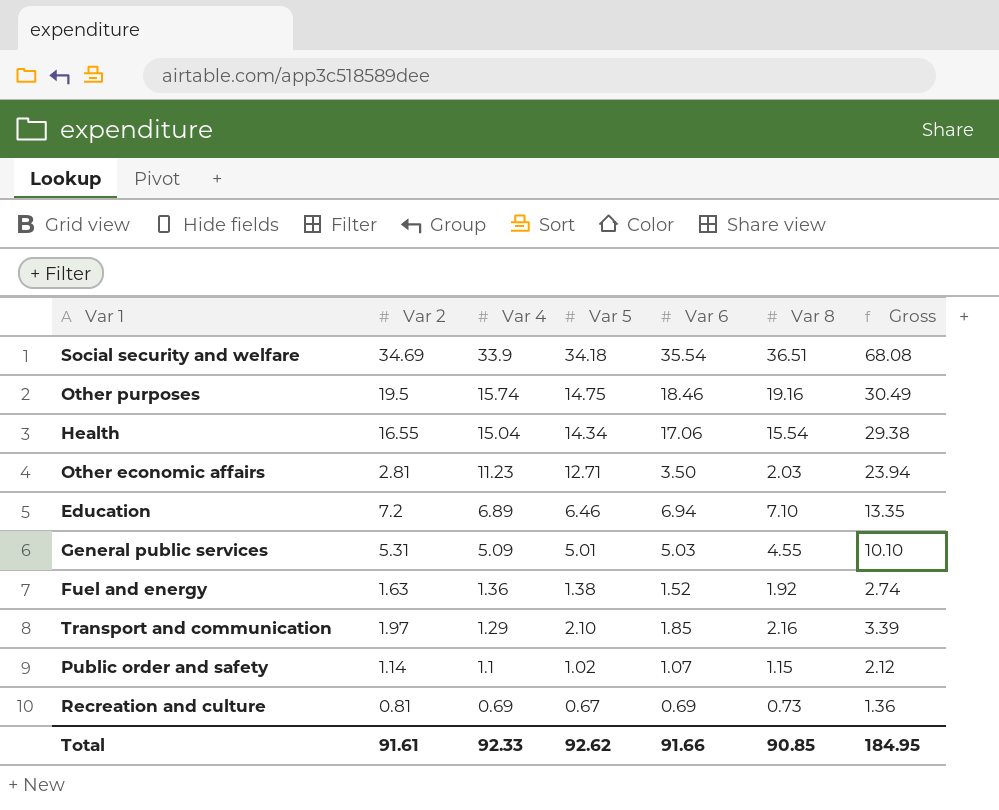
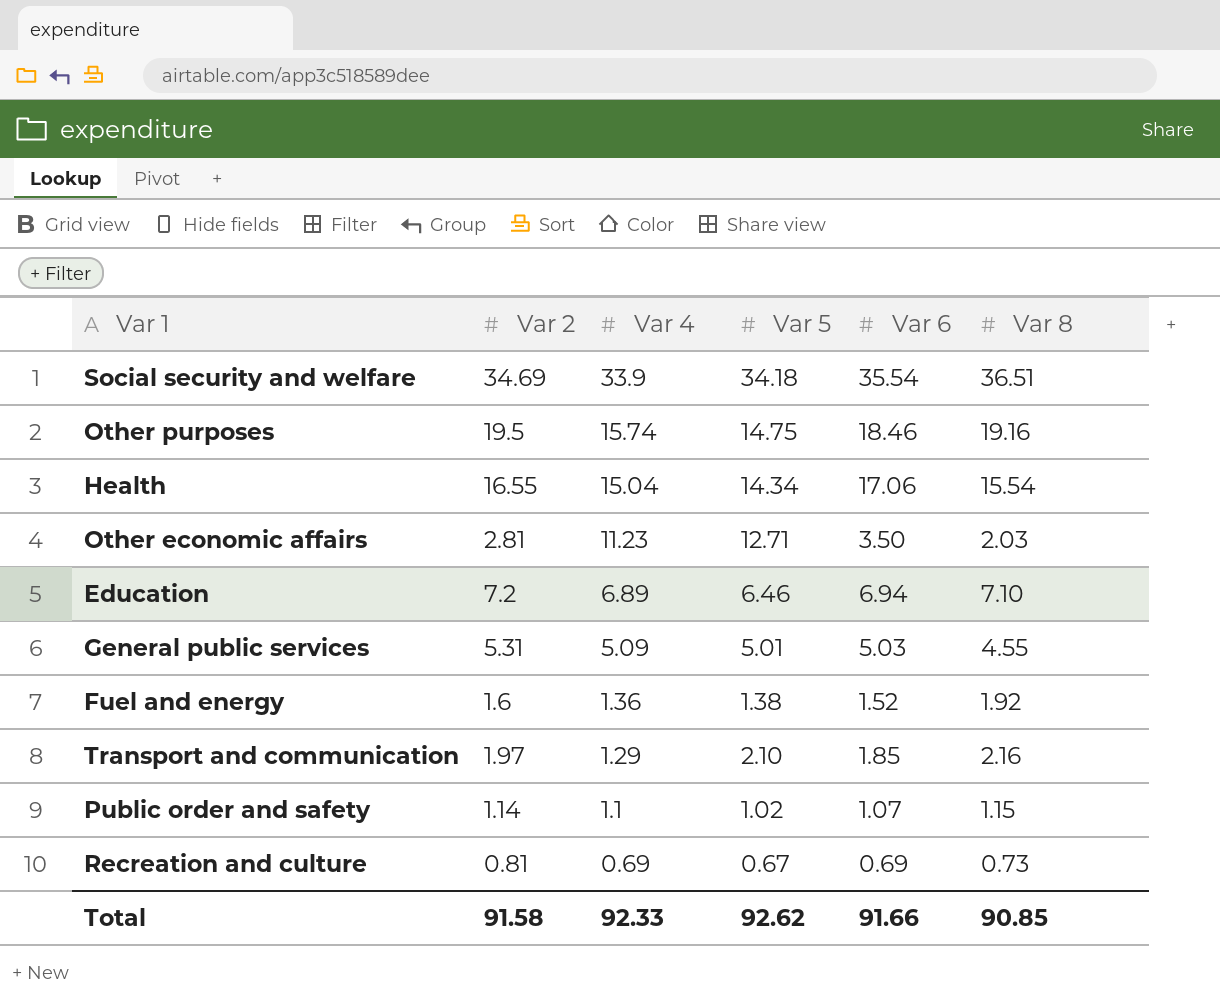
column Gross | formula: [Var 4] + [Var 5] -> none
Fuel and energy | Var 2: 1.63 -> 1.6
Total | Var 2: 91.61 -> 91.58

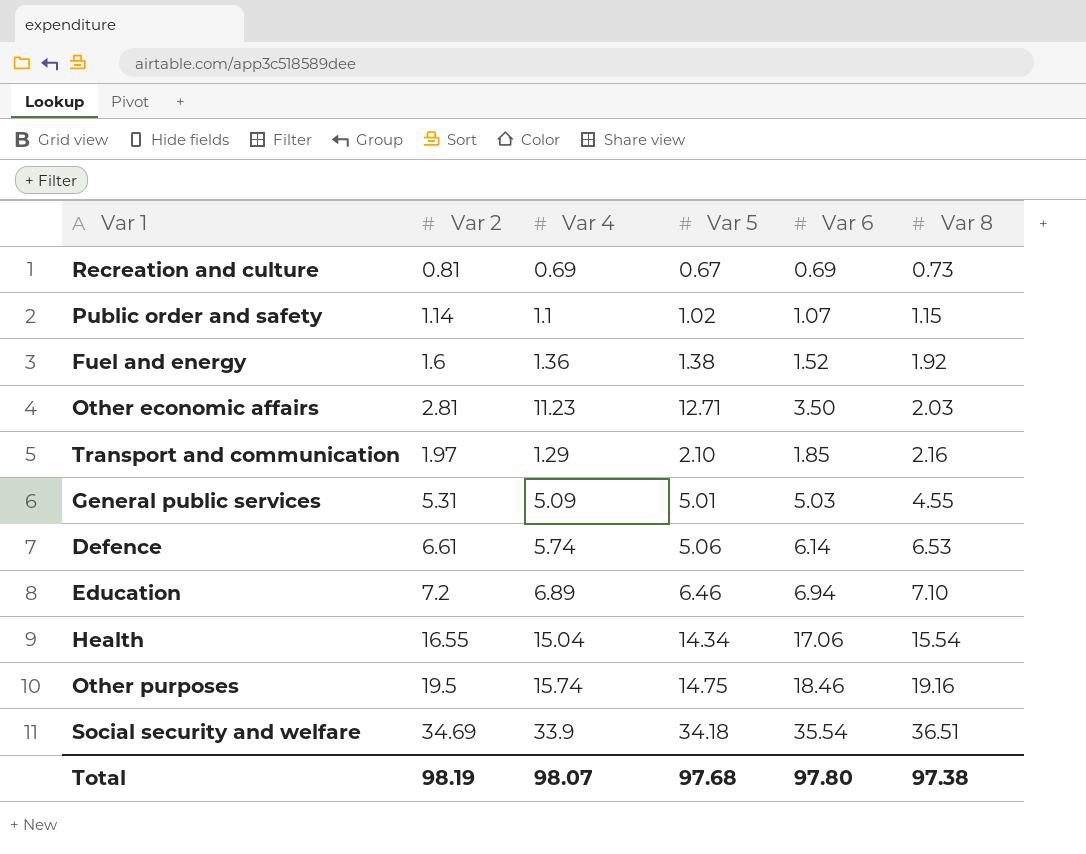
row order: Var 4 descending -> Var 8 ascending
row Defence: none -> 6.61 | 5.74 | 5.06 | 6.14 | 6.53
Total | Var 2: 91.58 -> 98.19
Total | Var 4: 92.33 -> 98.07
Total | Var 5: 92.62 -> 97.68
Total | Var 6: 91.66 -> 97.80
Total | Var 8: 90.85 -> 97.38

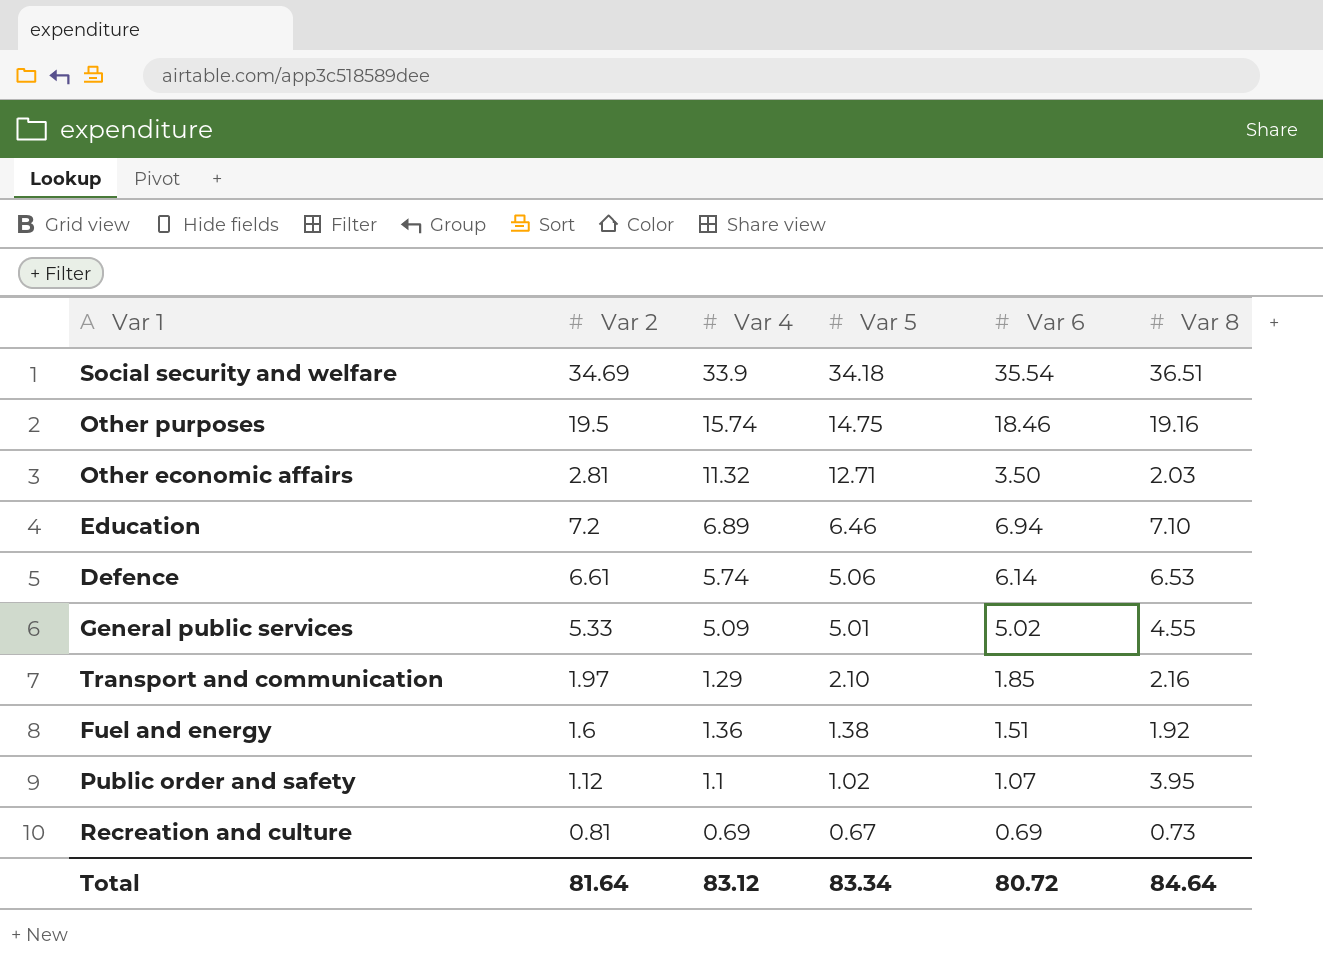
row order: Var 8 ascending -> Var 5 descending
row Health: 16.55 | 15.04 | 14.34 | 17.06 | 15.54 -> none
Other economic affairs | Var 4: 11.23 -> 11.32
General public services | Var 2: 5.31 -> 5.33
General public services | Var 6: 5.03 -> 5.02
Fuel and energy | Var 6: 1.52 -> 1.51
Public order and safety | Var 2: 1.14 -> 1.12
Public order and safety | Var 8: 1.15 -> 3.95
Total | Var 2: 98.19 -> 81.64
Total | Var 4: 98.07 -> 83.12
Total | Var 5: 97.68 -> 83.34
Total | Var 6: 97.80 -> 80.72
Total | Var 8: 97.38 -> 84.64

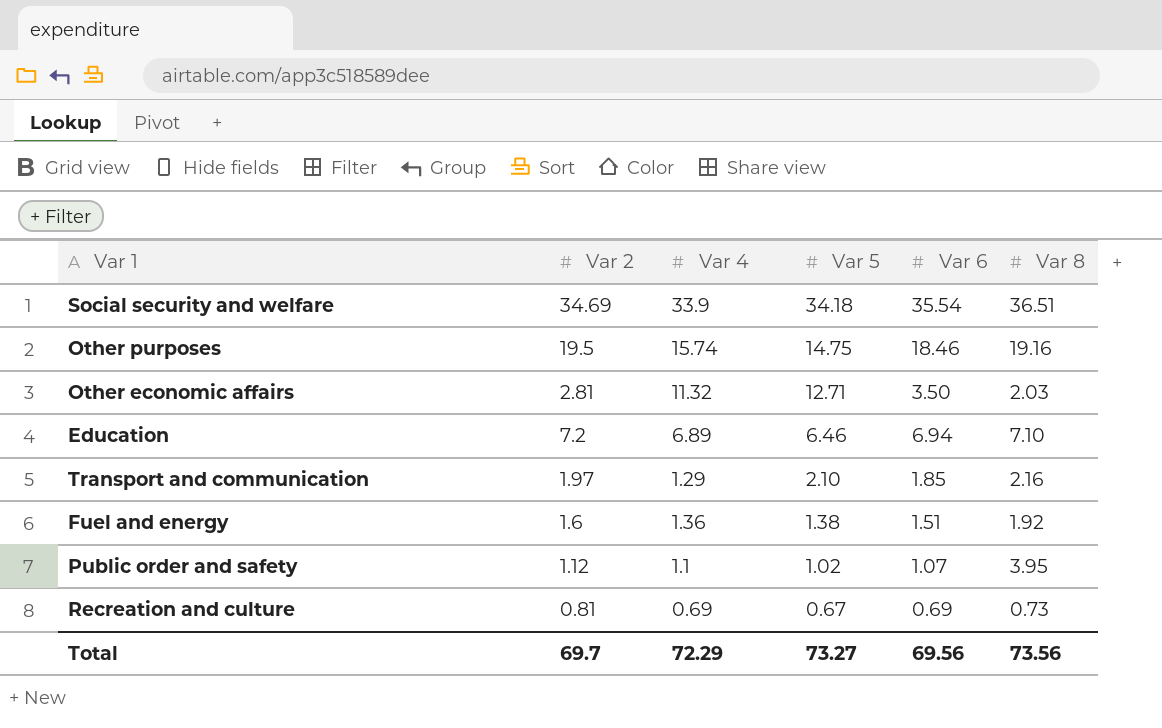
row Defence: 6.61 | 5.74 | 5.06 | 6.14 | 6.53 -> none
row General public services: 5.33 | 5.09 | 5.01 | 5.02 | 4.55 -> none
Total | Var 2: 81.64 -> 69.7
Total | Var 4: 83.12 -> 72.29
Total | Var 5: 83.34 -> 73.27
Total | Var 6: 80.72 -> 69.56
Total | Var 8: 84.64 -> 73.56

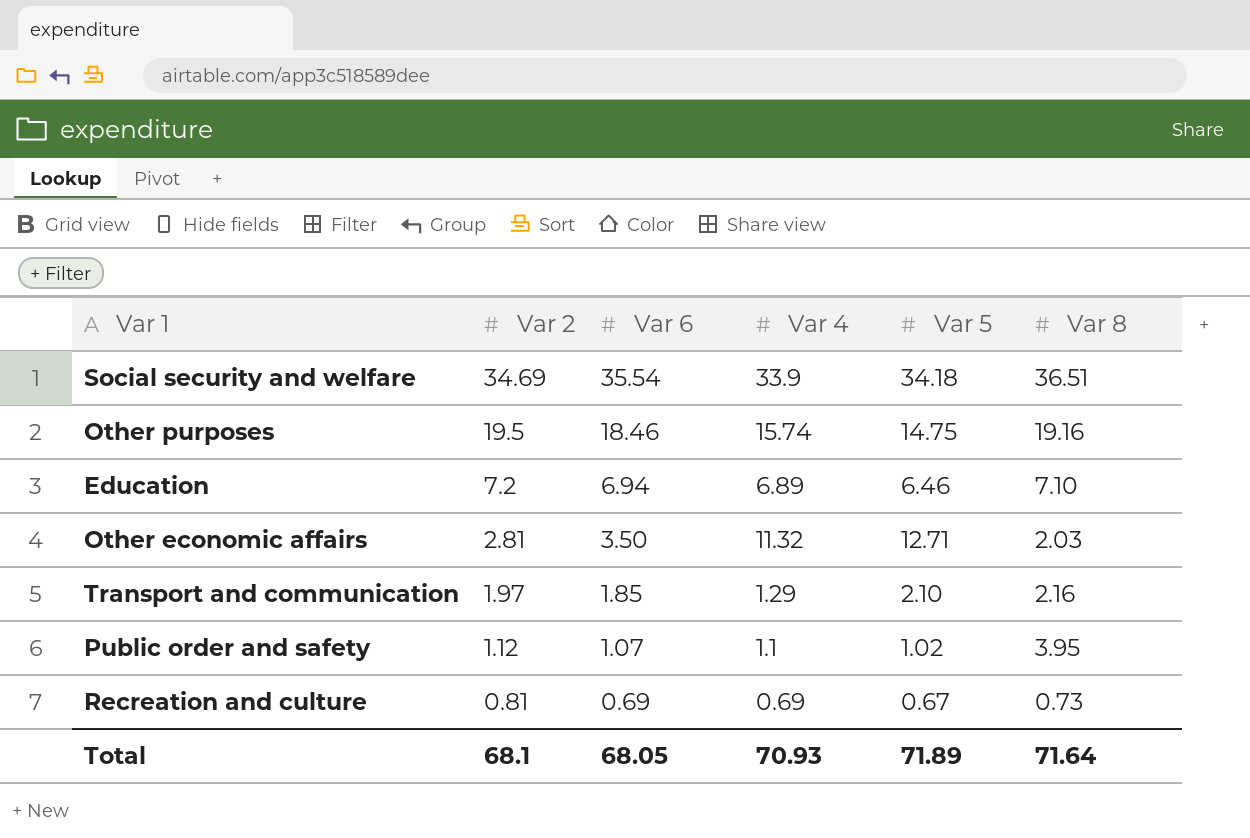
row order: Var 5 descending -> Var 2 descending
column Var 6 | position: 5 -> 3
row Fuel and energy: 1.6 | 1.36 | 1.38 | 1.51 | 1.92 -> none
Total | Var 2: 69.7 -> 68.1
Total | Var 6: 69.56 -> 68.05
Total | Var 4: 72.29 -> 70.93
Total | Var 5: 73.27 -> 71.89
Total | Var 8: 73.56 -> 71.64

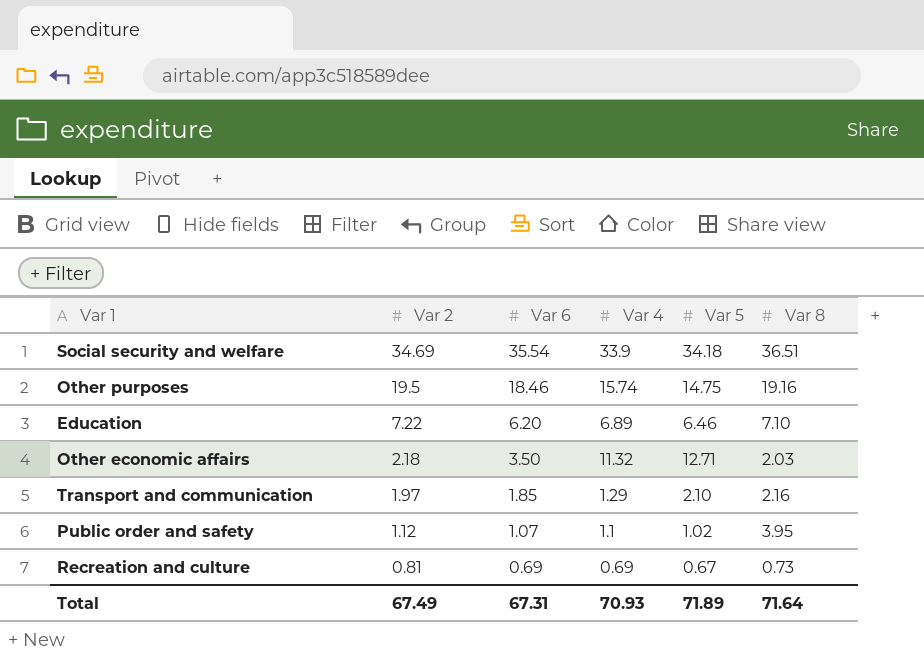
Education | Var 2: 7.2 -> 7.22
Education | Var 6: 6.94 -> 6.20
Other economic affairs | Var 2: 2.81 -> 2.18
Total | Var 2: 68.1 -> 67.49
Total | Var 6: 68.05 -> 67.31

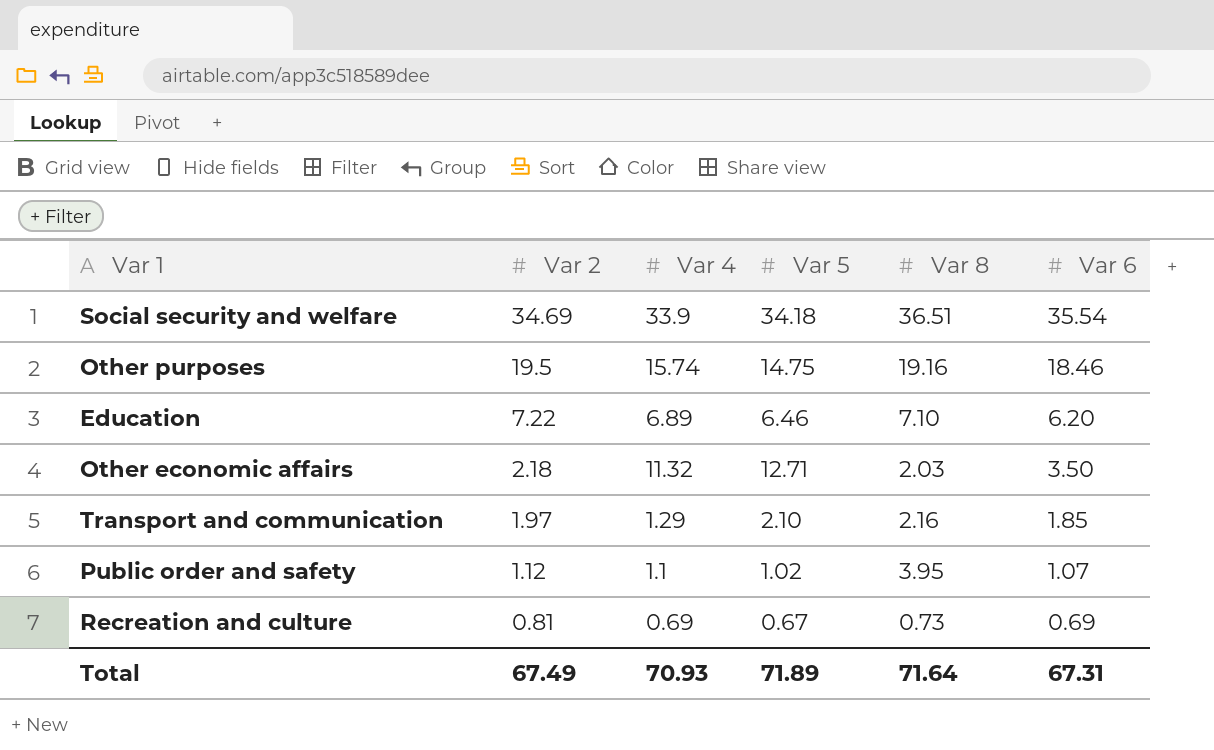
column Var 6 | position: 3 -> 6

